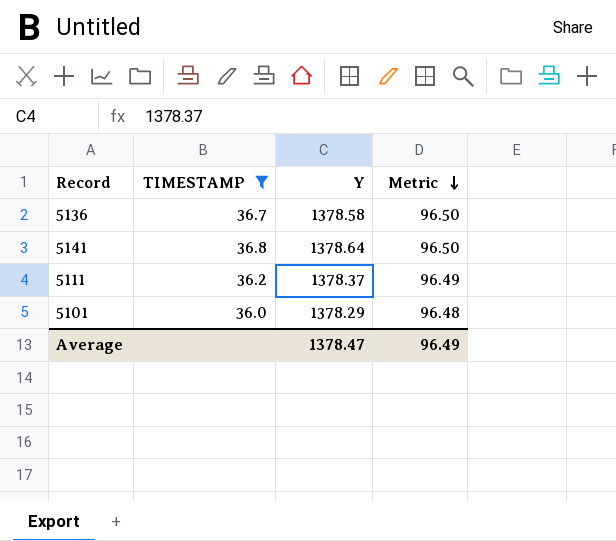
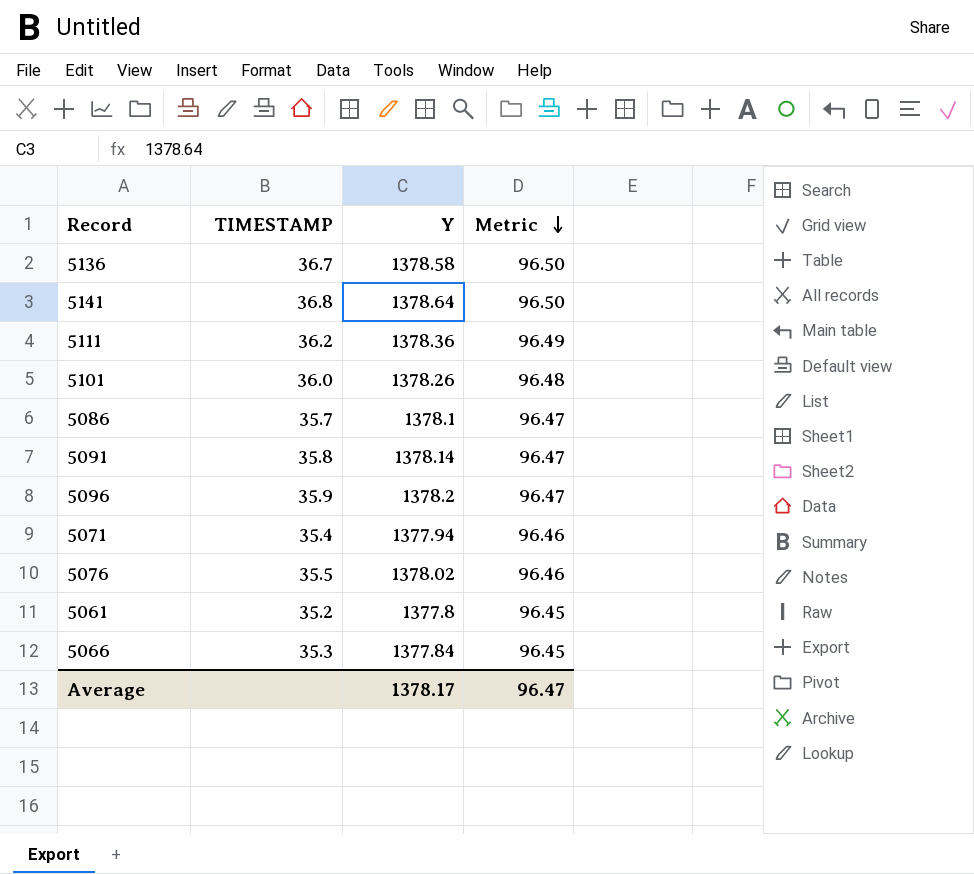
filter: TIMESTAMP >= 36.0 -> none
5111 | Y: 1378.37 -> 1378.36
5101 | Y: 1378.29 -> 1378.26
Average | Y: 1378.47 -> 1378.17
Average | Metric: 96.49 -> 96.47

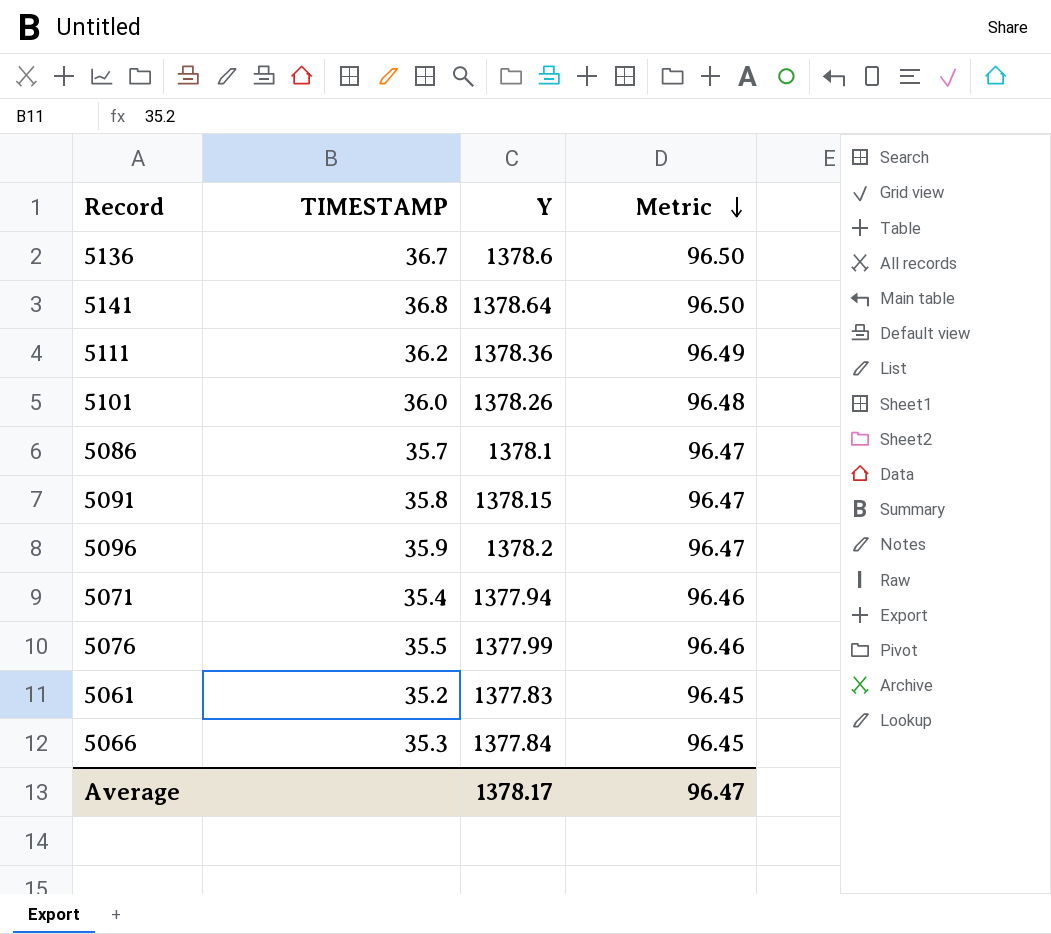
5136 | Y: 1378.58 -> 1378.6
5091 | Y: 1378.14 -> 1378.15
5076 | Y: 1378.02 -> 1377.99
5061 | Y: 1377.8 -> 1377.83

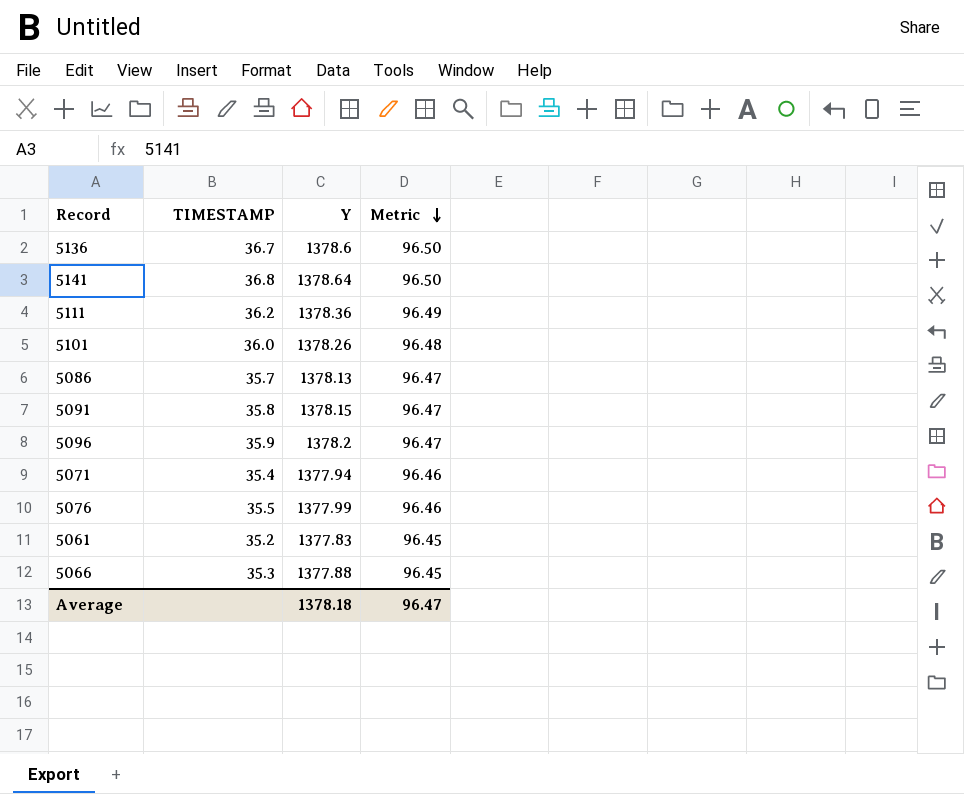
5086 | Y: 1378.1 -> 1378.13
5066 | Y: 1377.84 -> 1377.88
Average | Y: 1378.17 -> 1378.18

